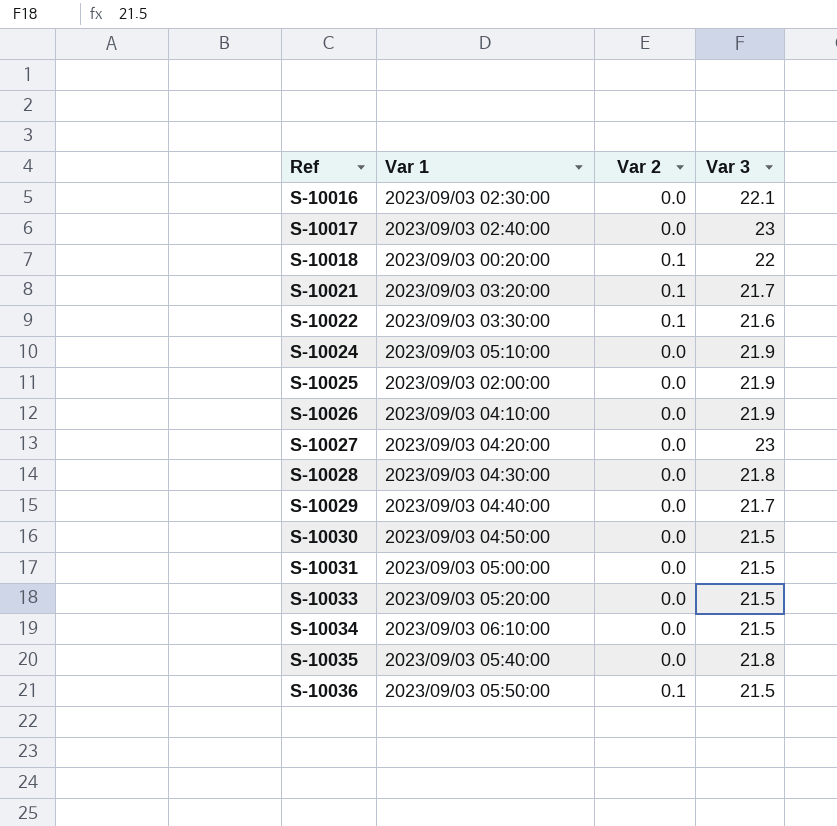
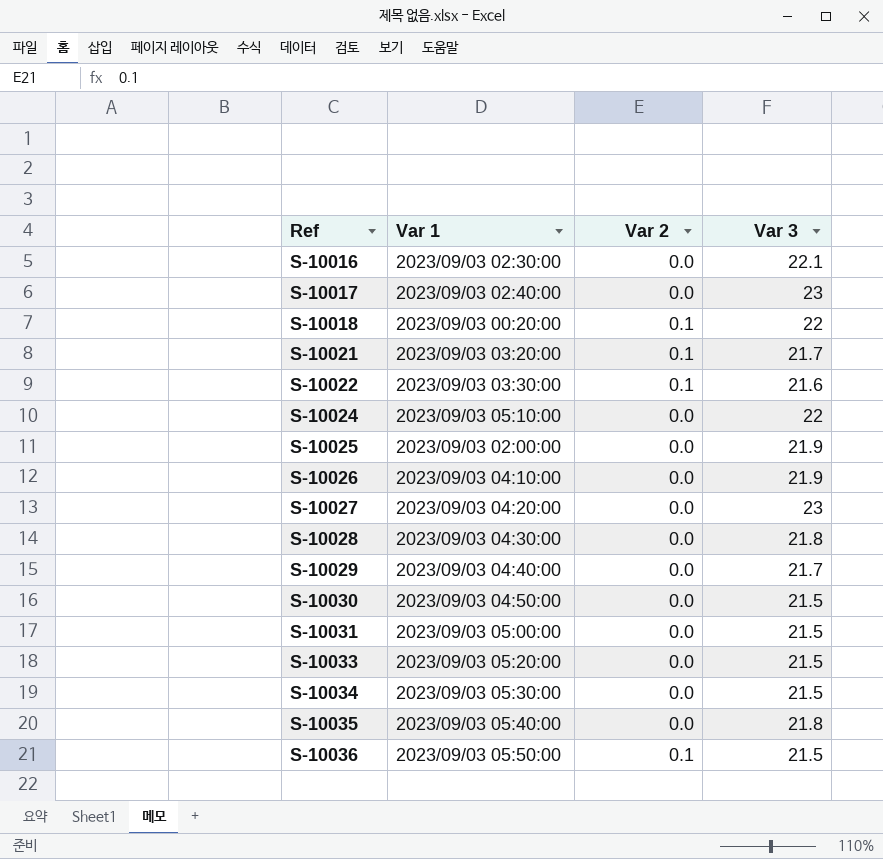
S-10024 | Var 3: 21.9 -> 22
S-10034 | Var 1: 2023/09/03 06:10:00 -> 2023/09/03 05:30:00

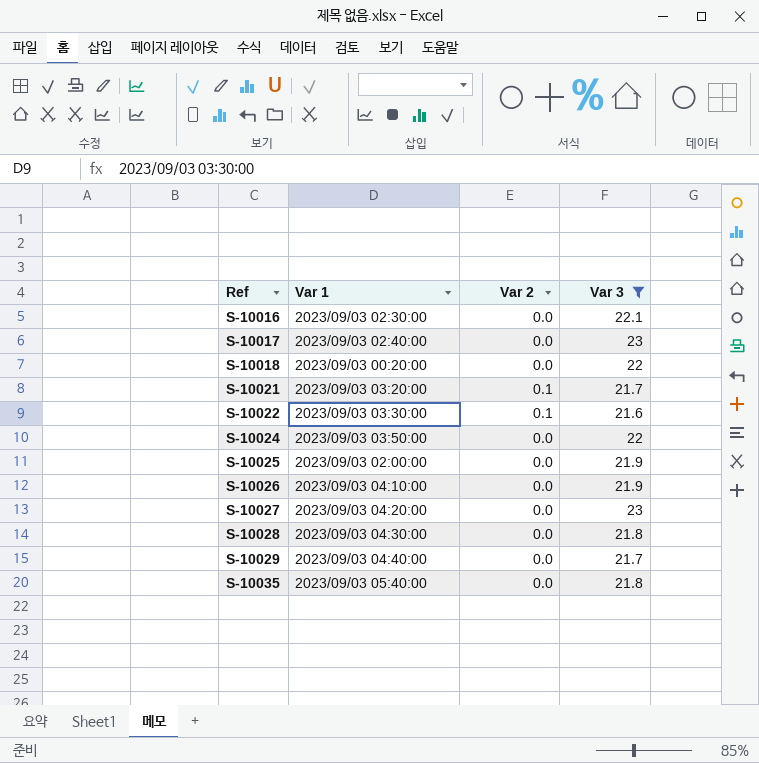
filter: none -> Var 3 != 21.5
S-10018 | Var 2: 0.1 -> 0.0
S-10024 | Var 1: 2023/09/03 05:10:00 -> 2023/09/03 03:50:00

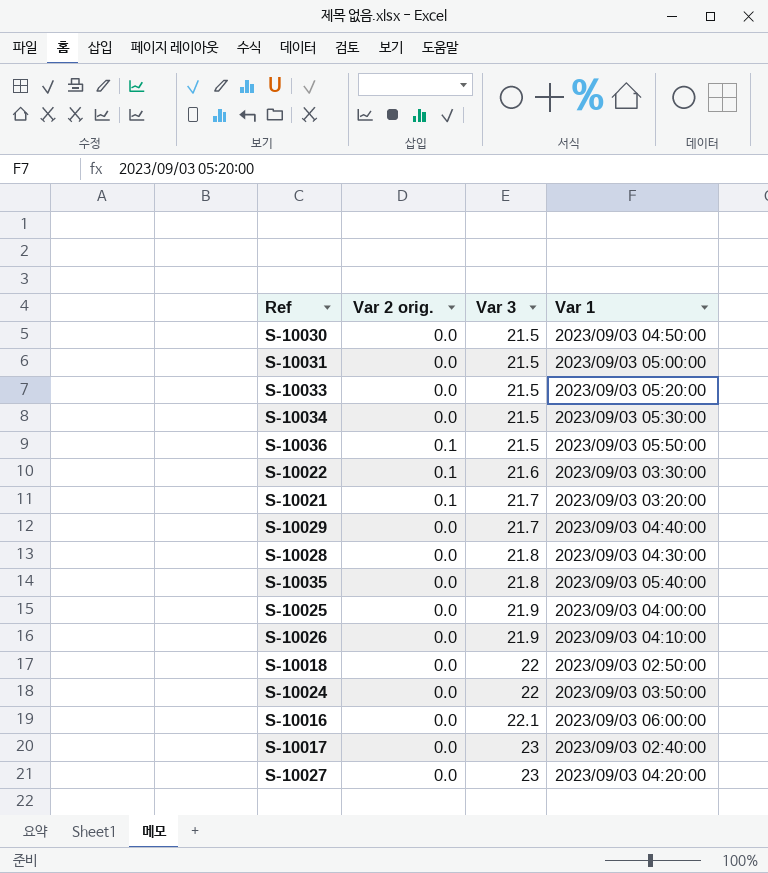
filter: Var 3 != 21.5 -> none
row order: Ref ascending -> Var 3 ascending
column name: Var 2 -> Var 2 orig.
column Var 1 | position: 2 -> 4
S-10025 | Var 1: 2023/09/03 02:00:00 -> 2023/09/03 04:00:00
S-10018 | Var 1: 2023/09/03 00:20:00 -> 2023/09/03 02:50:00
S-10016 | Var 1: 2023/09/03 02:30:00 -> 2023/09/03 06:00:00

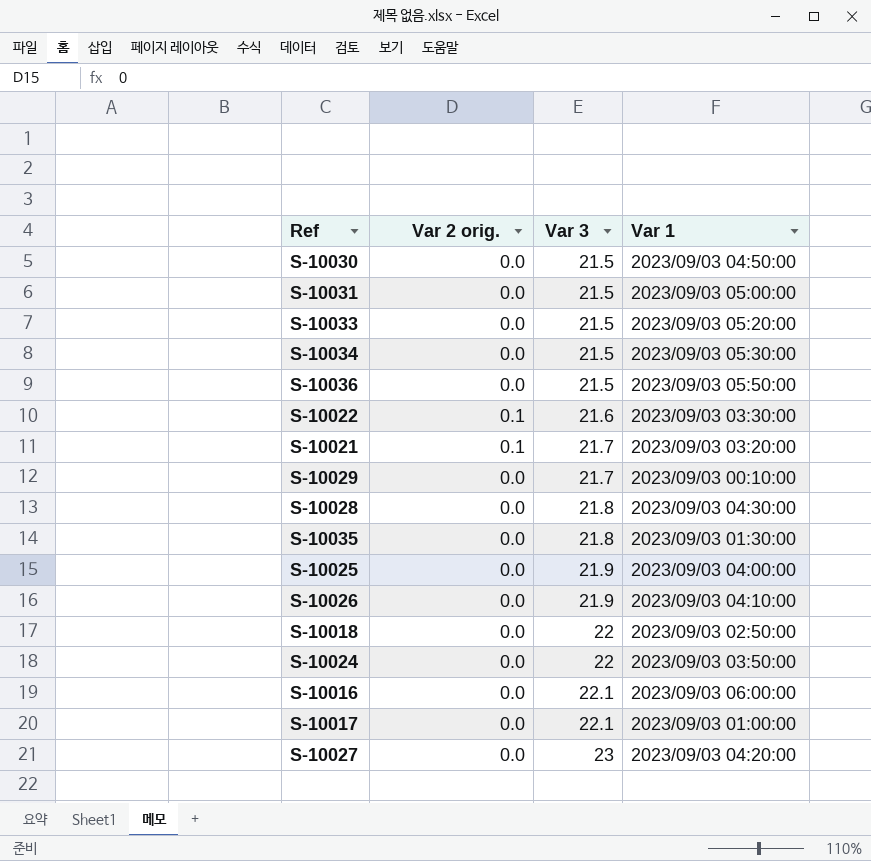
S-10036 | Var 2 orig.: 0.1 -> 0.0
S-10029 | Var 1: 2023/09/03 04:40:00 -> 2023/09/03 00:10:00
S-10035 | Var 1: 2023/09/03 05:40:00 -> 2023/09/03 01:30:00
S-10017 | Var 3: 23 -> 22.1
S-10017 | Var 1: 2023/09/03 02:40:00 -> 2023/09/03 01:00:00

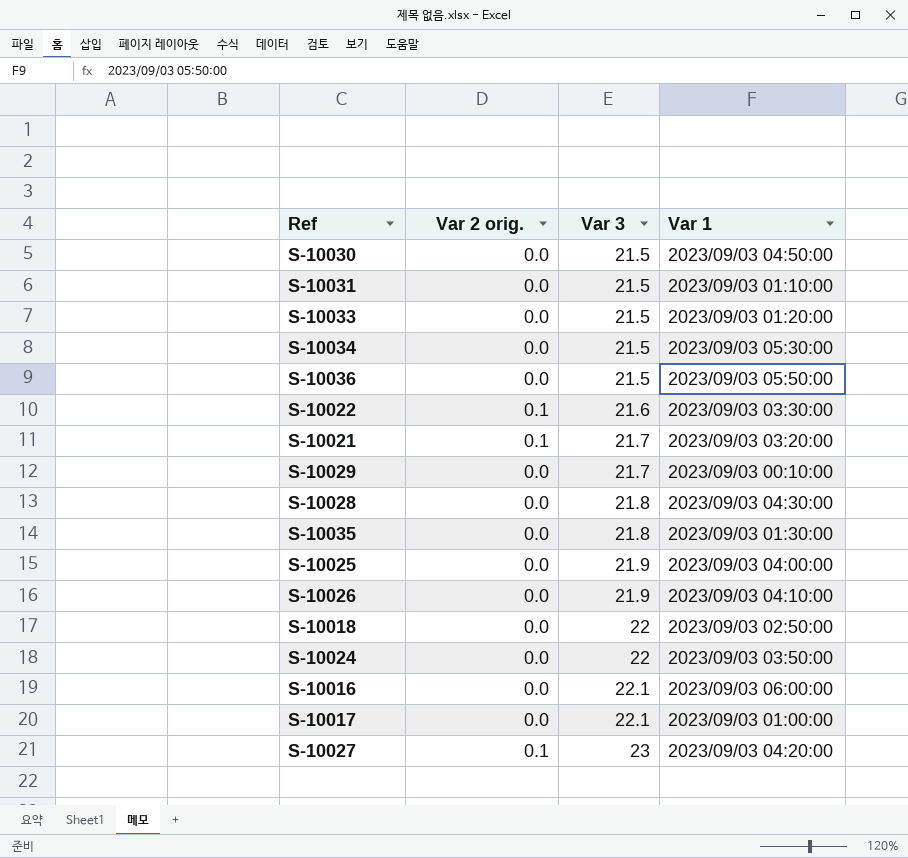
S-10031 | Var 1: 2023/09/03 05:00:00 -> 2023/09/03 01:10:00
S-10033 | Var 1: 2023/09/03 05:20:00 -> 2023/09/03 01:20:00
S-10027 | Var 2 orig.: 0.0 -> 0.1

